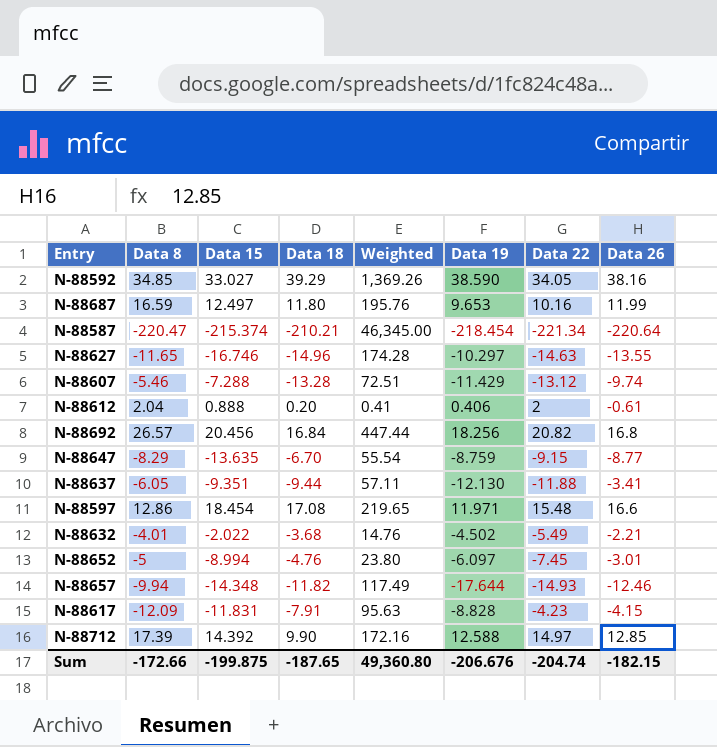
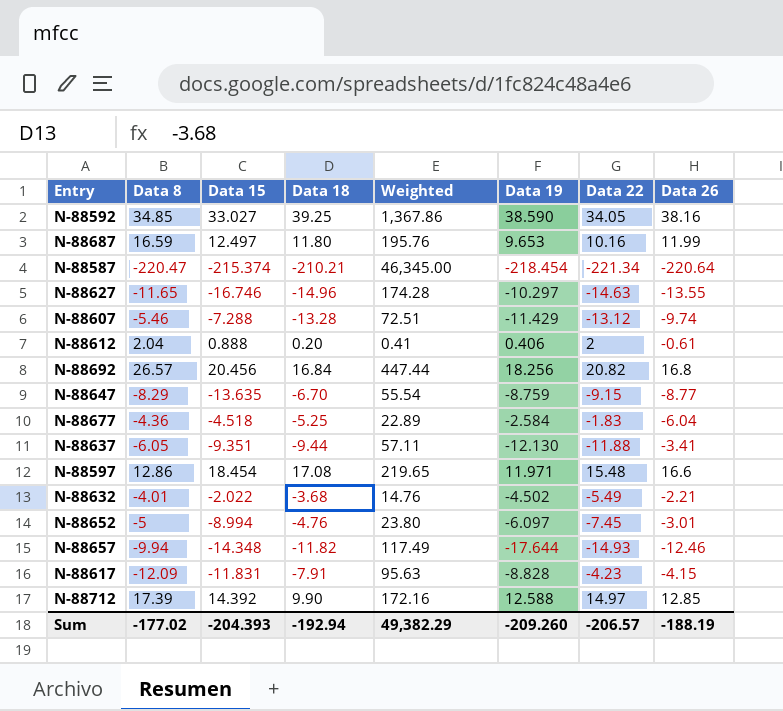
N-88592 | Data 18: 39.29 -> 39.25
N-88592 | Weighted: 1,369.26 -> 1,367.86
row N-88677: none -> -4.36 | -4.518 | -5.25 | 22.89 | -2.584 | -1.83 | -6.04
Sum | Data 8: -172.66 -> -177.02
Sum | Data 15: -199.875 -> -204.393
Sum | Data 18: -187.65 -> -192.94
Sum | Weighted: 49,360.80 -> 49,382.29
Sum | Data 19: -206.676 -> -209.260
Sum | Data 22: -204.74 -> -206.57
Sum | Data 26: -182.15 -> -188.19

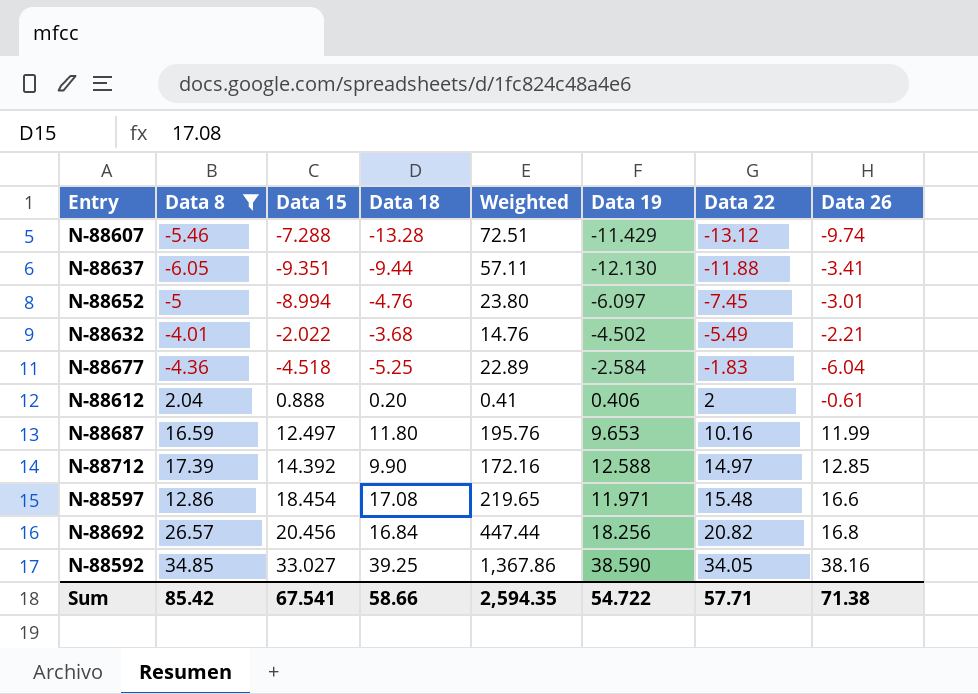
filter: none -> Data 8 >= -6.05
row order: none -> Data 22 ascending
Sum | Data 8: -177.02 -> 85.42
Sum | Data 15: -204.393 -> 67.541
Sum | Data 18: -192.94 -> 58.66
Sum | Weighted: 49,382.29 -> 2,594.35
Sum | Data 19: -209.260 -> 54.722
Sum | Data 22: -206.57 -> 57.71
Sum | Data 26: -188.19 -> 71.38

